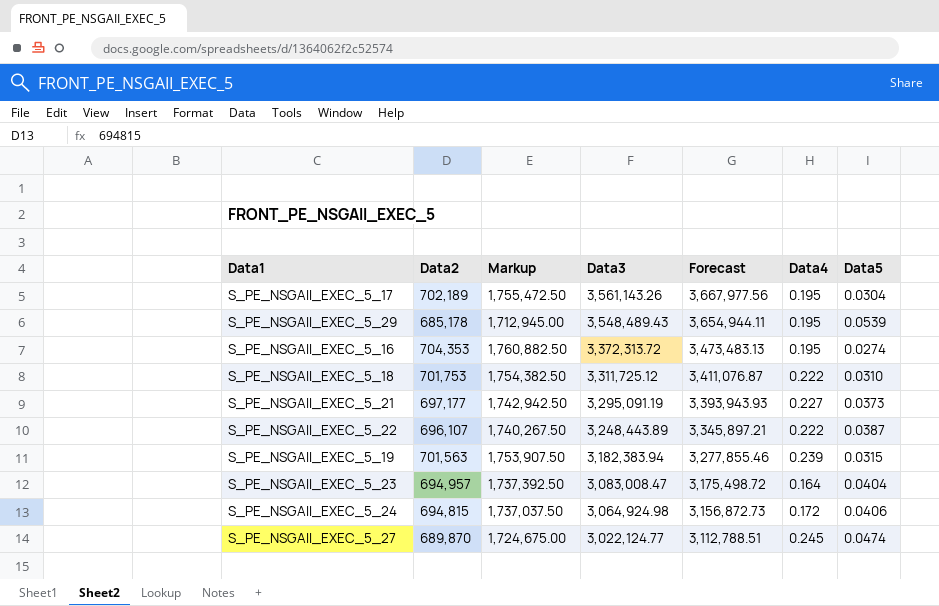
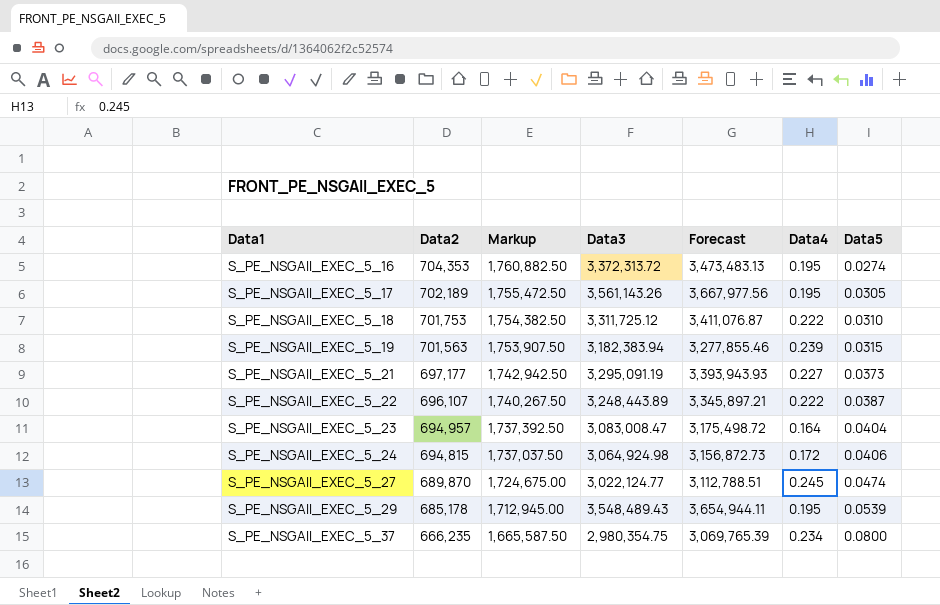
row order: Data3 descending -> Data1 ascending
S_PE_NSGAII_EXEC_5_17 | Data5: 0.0304 -> 0.0305
row S_PE_NSGAII_EXEC_5_37: none -> 666,235 | 1,665,587.50 | 2,980,354.75 | 3,069,765.39 | 0.234 | 0.0800

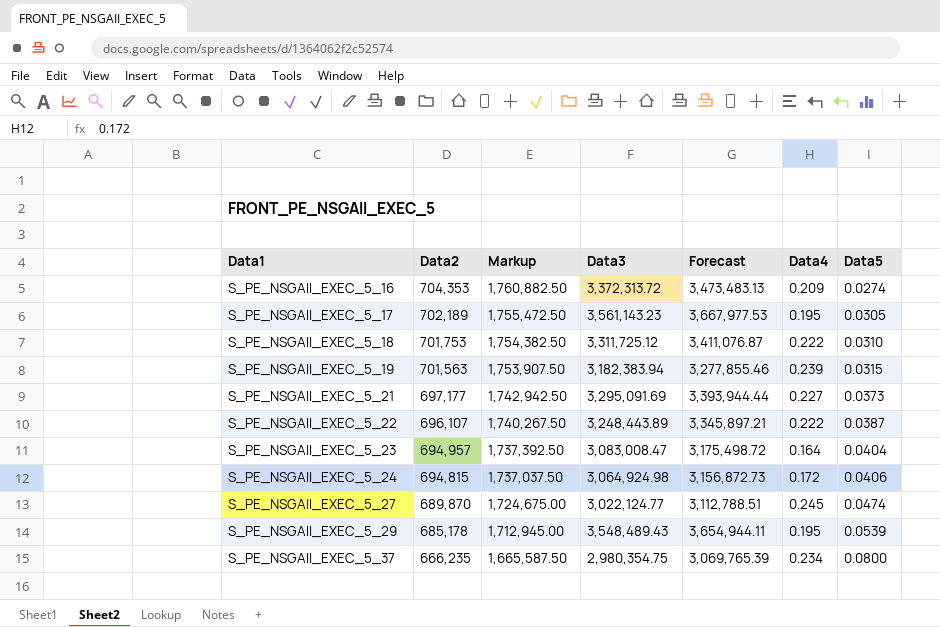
S_PE_NSGAII_EXEC_5_16 | Data4: 0.195 -> 0.209
S_PE_NSGAII_EXEC_5_17 | Data3: 3,561,143.26 -> 3,561,143.23
S_PE_NSGAII_EXEC_5_17 | Forecast: 3,667,977.56 -> 3,667,977.53
S_PE_NSGAII_EXEC_5_21 | Data3: 3,295,091.19 -> 3,295,091.69
S_PE_NSGAII_EXEC_5_21 | Forecast: 3,393,943.93 -> 3,393,944.44

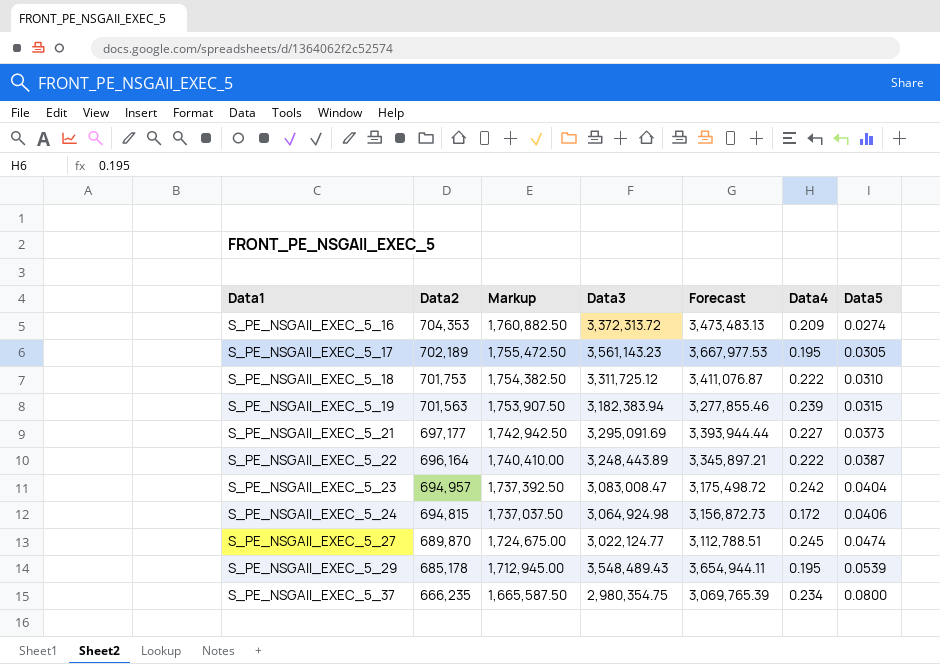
S_PE_NSGAII_EXEC_5_22 | Data2: 696,107 -> 696,164
S_PE_NSGAII_EXEC_5_22 | Markup: 1,740,267.50 -> 1,740,410.00
S_PE_NSGAII_EXEC_5_23 | Data4: 0.164 -> 0.242

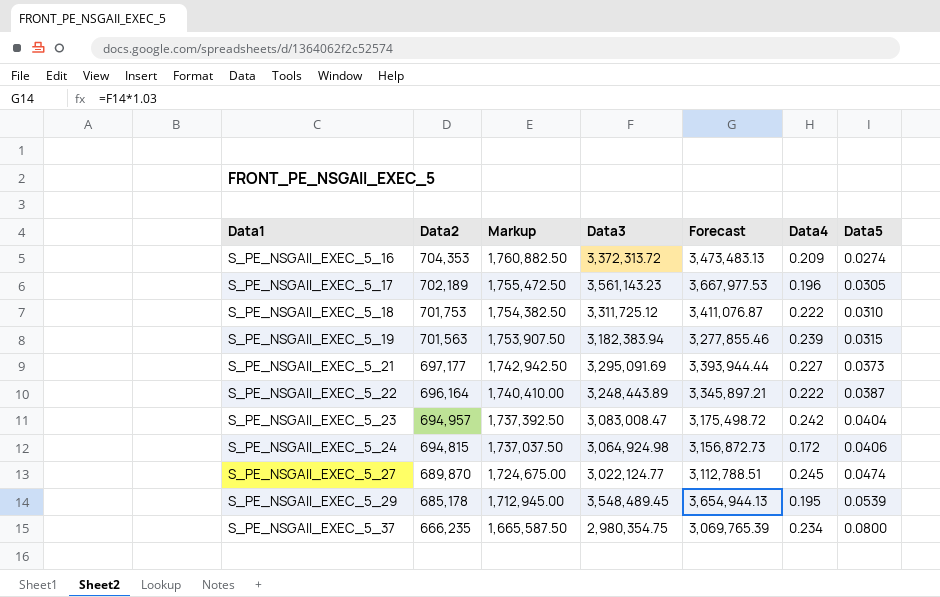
S_PE_NSGAII_EXEC_5_17 | Data4: 0.195 -> 0.196
S_PE_NSGAII_EXEC_5_29 | Data3: 3,548,489.43 -> 3,548,489.45
S_PE_NSGAII_EXEC_5_29 | Forecast: 3,654,944.11 -> 3,654,944.13

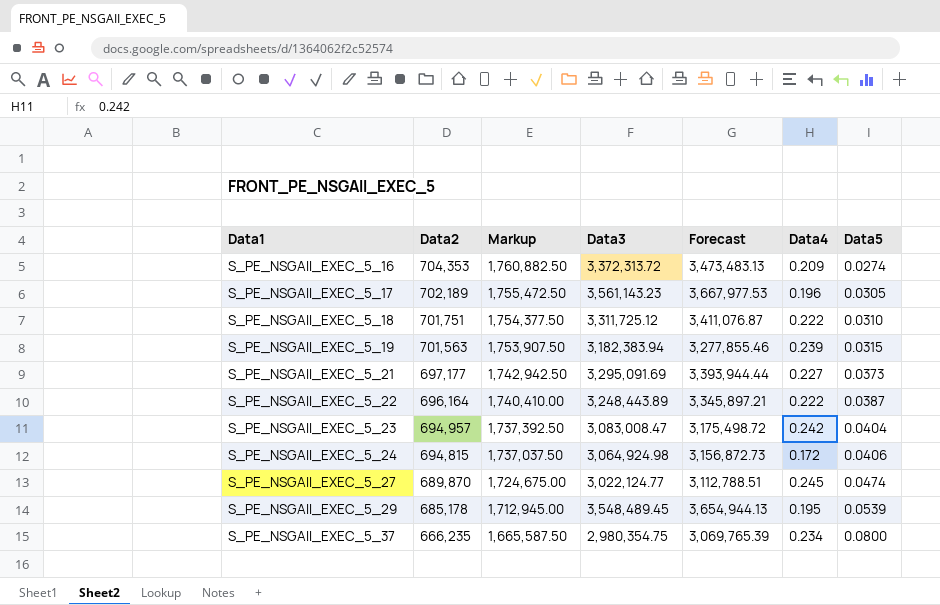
S_PE_NSGAII_EXEC_5_18 | Data2: 701,753 -> 701,751
S_PE_NSGAII_EXEC_5_18 | Markup: 1,754,382.50 -> 1,754,377.50

